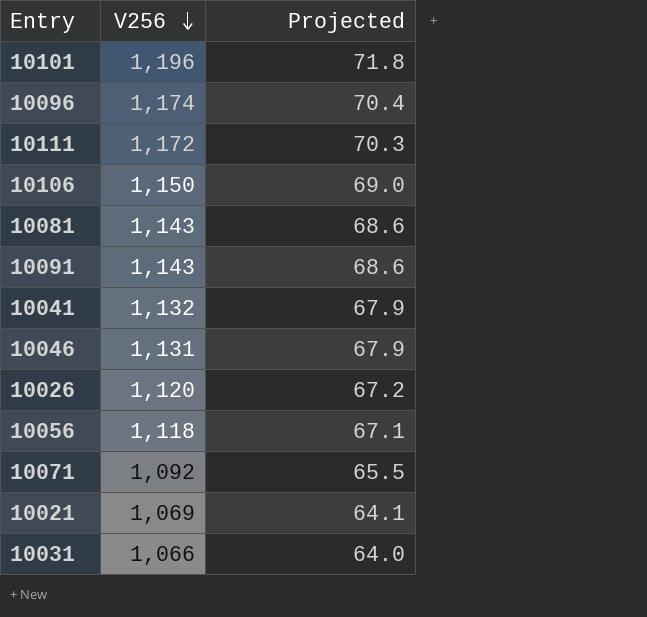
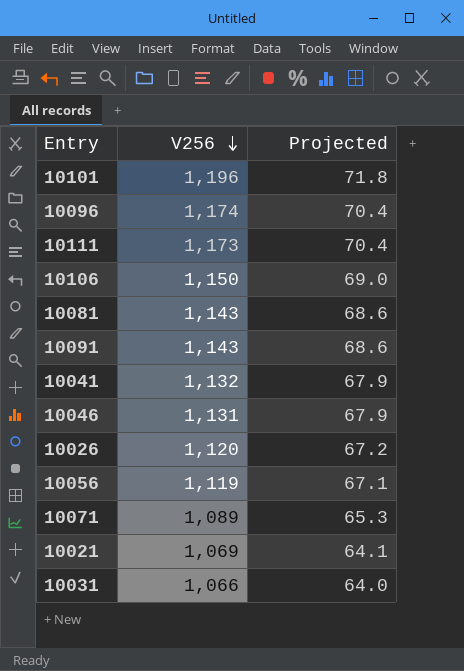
10111 | V256: 1,172 -> 1,173
10111 | Projected: 70.3 -> 70.4
10056 | V256: 1,118 -> 1,119
10071 | V256: 1,092 -> 1,089
10071 | Projected: 65.5 -> 65.3

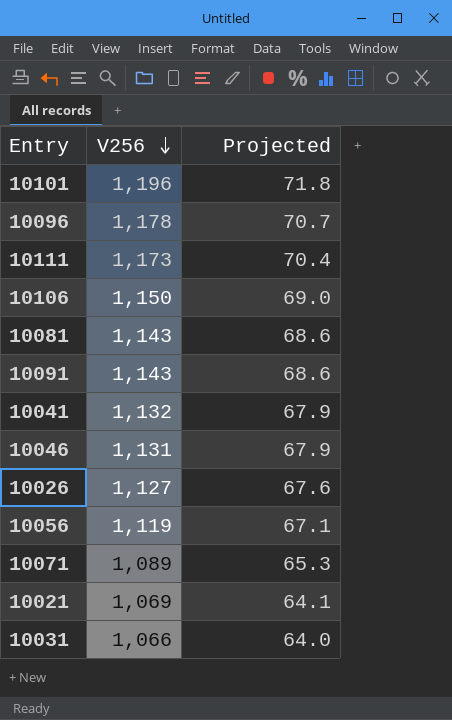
10096 | V256: 1,174 -> 1,178
10096 | Projected: 70.4 -> 70.7
10026 | V256: 1,120 -> 1,127
10026 | Projected: 67.2 -> 67.6

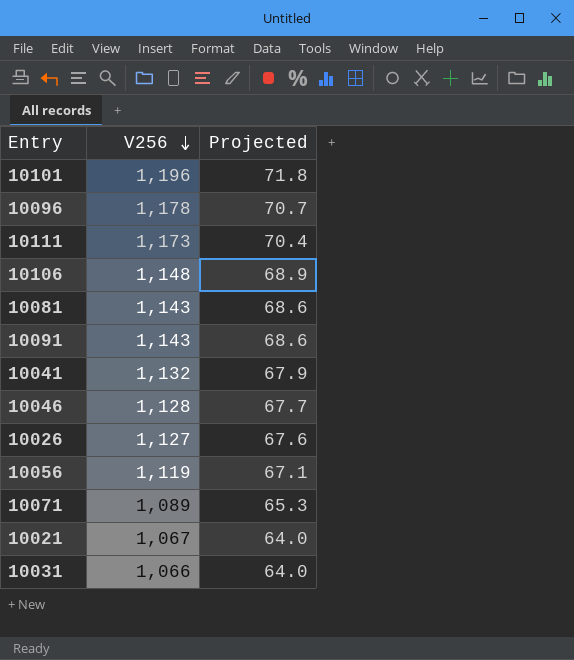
10106 | V256: 1,150 -> 1,148
10106 | Projected: 69.0 -> 68.9
10046 | V256: 1,131 -> 1,128
10046 | Projected: 67.9 -> 67.7
10021 | V256: 1,069 -> 1,067
10021 | Projected: 64.1 -> 64.0

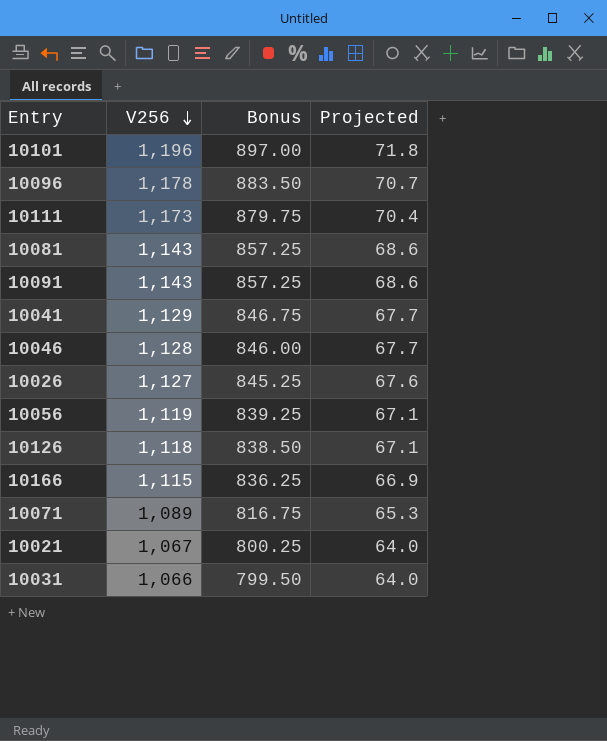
column Bonus | formula: none -> [V256] * 0.75
row 10106: 1,148 | 68.9 -> none
10041 | V256: 1,132 -> 1,129
10041 | Projected: 67.9 -> 67.7
row 10126: none -> 1,118 | 838.50 | 67.1
row 10166: none -> 1,115 | 836.25 | 66.9

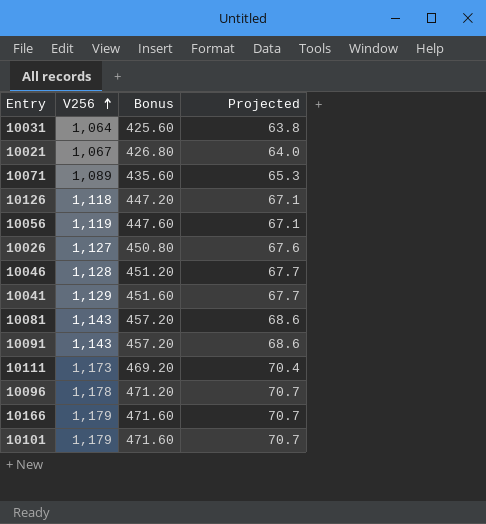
row order: V256 descending -> V256 ascending
column Bonus | formula: [V256] * 0.75 -> [V256] * 0.4
10031 | V256: 1,066 -> 1,064
10031 | Projected: 64.0 -> 63.8
10166 | V256: 1,115 -> 1,179
10166 | Projected: 66.9 -> 70.7
10101 | V256: 1,196 -> 1,179
10101 | Projected: 71.8 -> 70.7

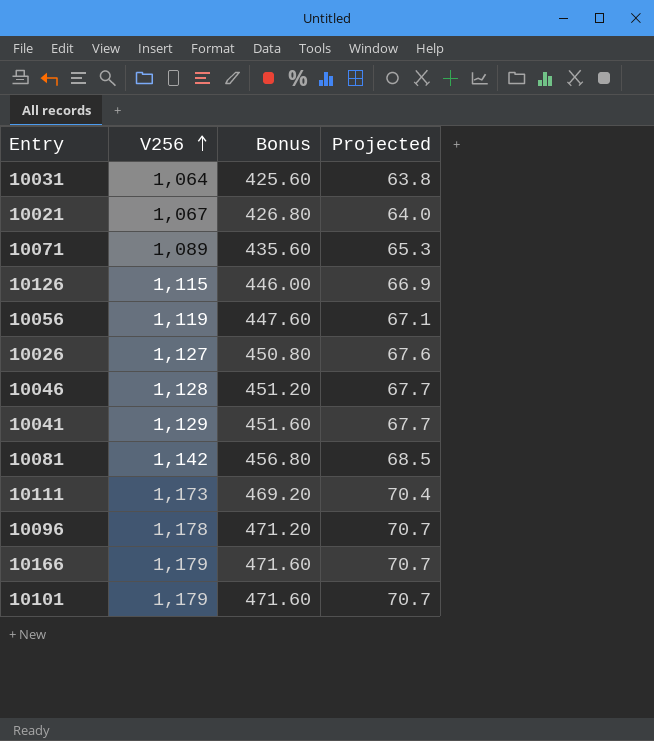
row 10091: 1,143 | 457.20 | 68.6 -> none
10126 | V256: 1,118 -> 1,115
10126 | Bonus: 447.20 -> 446.00
10126 | Projected: 67.1 -> 66.9
10081 | V256: 1,143 -> 1,142
10081 | Bonus: 457.20 -> 456.80
10081 | Projected: 68.6 -> 68.5

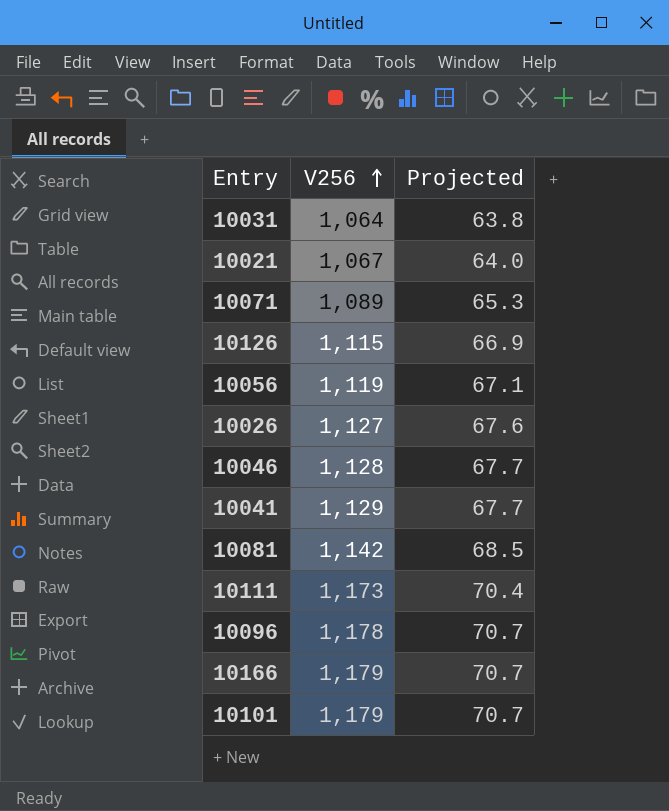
column Bonus | formula: [V256] * 0.4 -> none

